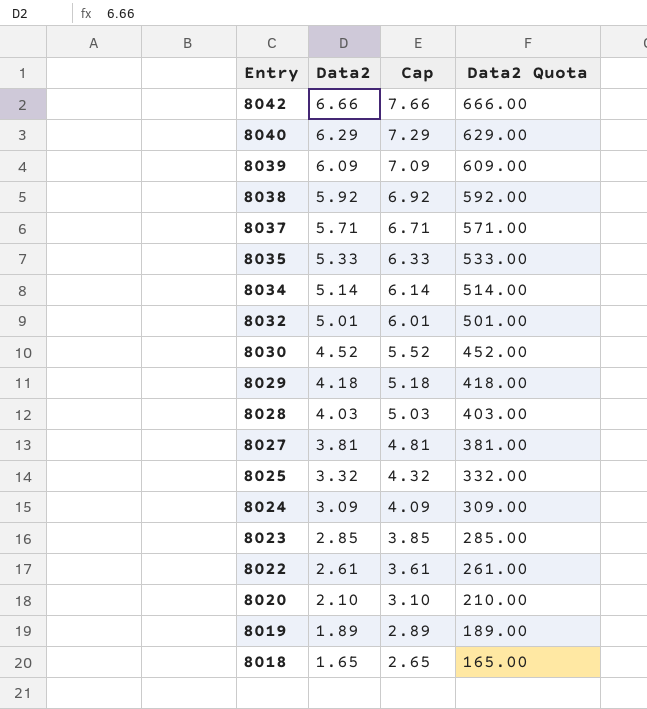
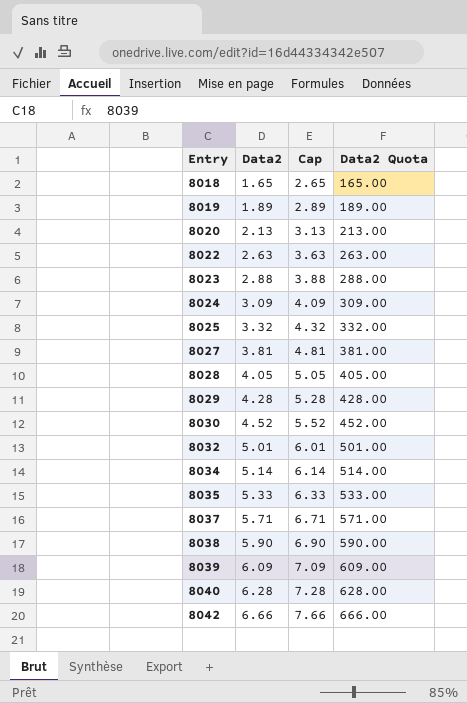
row order: Entry descending -> Entry ascending
8020 | Data2: 2.10 -> 2.13
8020 | Cap: 3.10 -> 3.13
8020 | Data2 Quota: 210.00 -> 213.00
8022 | Data2: 2.61 -> 2.63
8022 | Cap: 3.61 -> 3.63
8022 | Data2 Quota: 261.00 -> 263.00
8023 | Data2: 2.85 -> 2.88
8023 | Cap: 3.85 -> 3.88
8023 | Data2 Quota: 285.00 -> 288.00
8028 | Data2: 4.03 -> 4.05
8028 | Cap: 5.03 -> 5.05
8028 | Data2 Quota: 403.00 -> 405.00
8029 | Data2: 4.18 -> 4.28
8029 | Cap: 5.18 -> 5.28
8029 | Data2 Quota: 418.00 -> 428.00
8038 | Data2: 5.92 -> 5.90
8038 | Cap: 6.92 -> 6.90
8038 | Data2 Quota: 592.00 -> 590.00
8040 | Data2: 6.29 -> 6.28
8040 | Cap: 7.29 -> 7.28
8040 | Data2 Quota: 629.00 -> 628.00

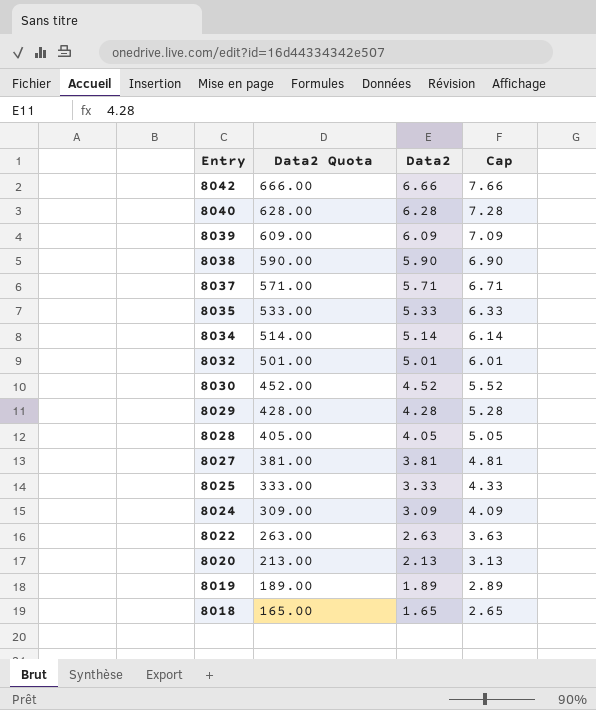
row order: Entry ascending -> Entry descending
column Data2 Quota | position: 4 -> 2
row 8023: 2.88 | 3.88 | 288.00 -> none
8025 | Data2 Quota: 332.00 -> 333.00
8025 | Data2: 3.32 -> 3.33
8025 | Cap: 4.32 -> 4.33

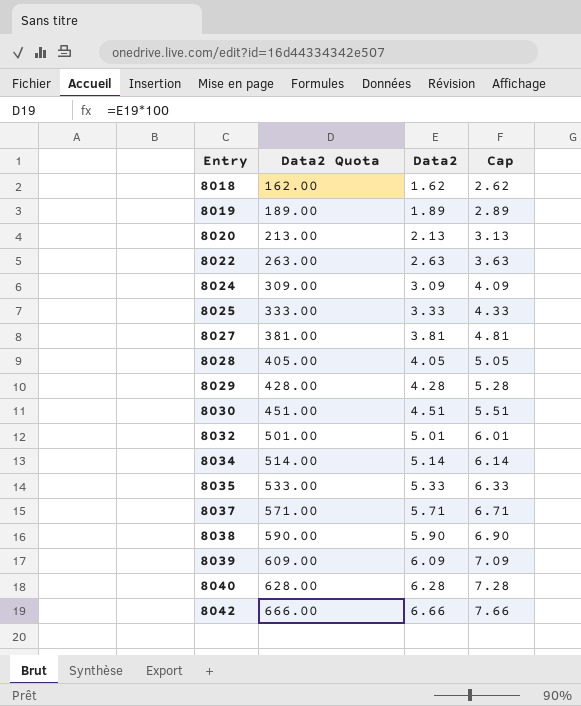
row order: Entry descending -> Entry ascending
8018 | Data2 Quota: 165.00 -> 162.00
8018 | Data2: 1.65 -> 1.62
8018 | Cap: 2.65 -> 2.62
8030 | Data2 Quota: 452.00 -> 451.00
8030 | Data2: 4.52 -> 4.51
8030 | Cap: 5.52 -> 5.51

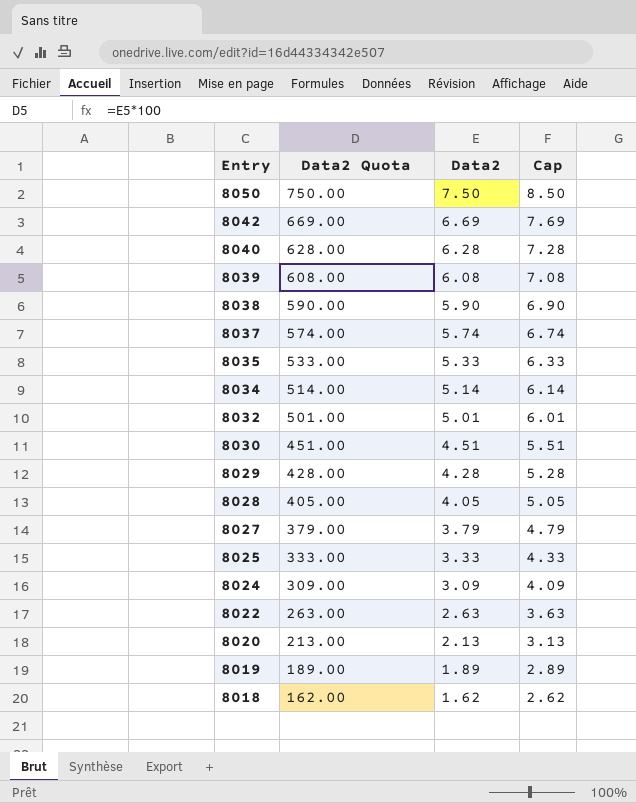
row order: Entry ascending -> Entry descending
row 8050: none -> 750.00 | 7.50 | 8.50
8042 | Data2 Quota: 666.00 -> 669.00
8042 | Data2: 6.66 -> 6.69
8042 | Cap: 7.66 -> 7.69
8039 | Data2 Quota: 609.00 -> 608.00
8039 | Data2: 6.09 -> 6.08
8039 | Cap: 7.09 -> 7.08
8037 | Data2 Quota: 571.00 -> 574.00
8037 | Data2: 5.71 -> 5.74
8037 | Cap: 6.71 -> 6.74
8027 | Data2 Quota: 381.00 -> 379.00
8027 | Data2: 3.81 -> 3.79
8027 | Cap: 4.81 -> 4.79

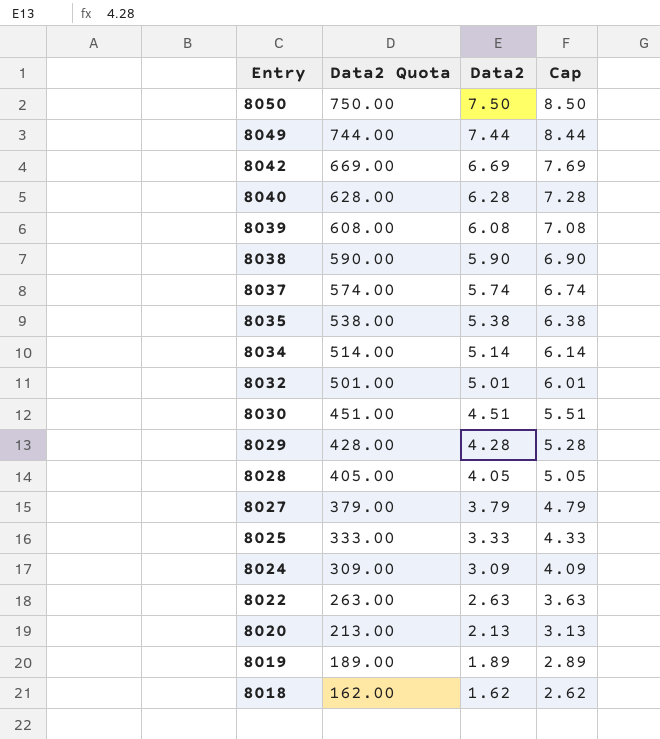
row 8049: none -> 744.00 | 7.44 | 8.44
8035 | Data2 Quota: 533.00 -> 538.00
8035 | Data2: 5.33 -> 5.38
8035 | Cap: 6.33 -> 6.38

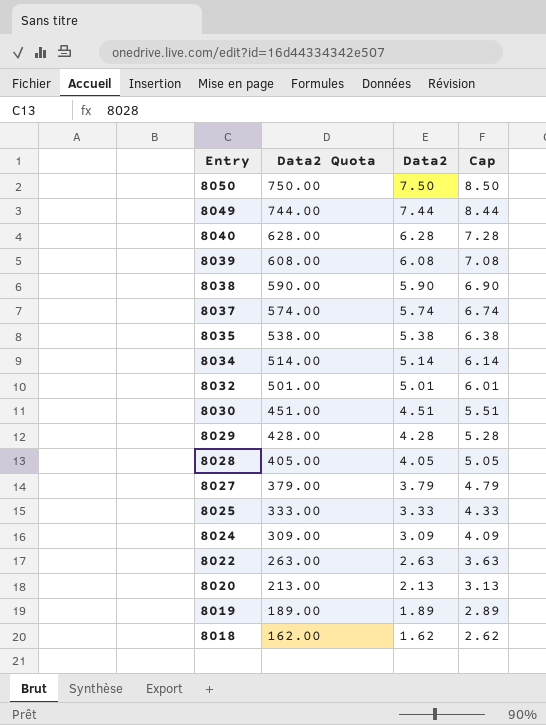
row 8042: 669.00 | 6.69 | 7.69 -> none

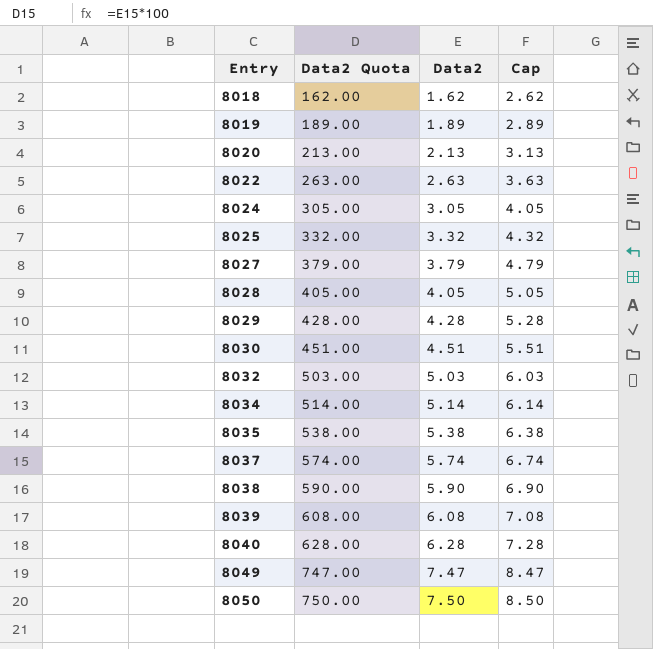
row order: Entry descending -> Entry ascending
8024 | Data2 Quota: 309.00 -> 305.00
8024 | Data2: 3.09 -> 3.05
8024 | Cap: 4.09 -> 4.05
8025 | Data2 Quota: 333.00 -> 332.00
8025 | Data2: 3.33 -> 3.32
8025 | Cap: 4.33 -> 4.32
8032 | Data2 Quota: 501.00 -> 503.00
8032 | Data2: 5.01 -> 5.03
8032 | Cap: 6.01 -> 6.03
8049 | Data2 Quota: 744.00 -> 747.00
8049 | Data2: 7.44 -> 7.47
8049 | Cap: 8.44 -> 8.47

